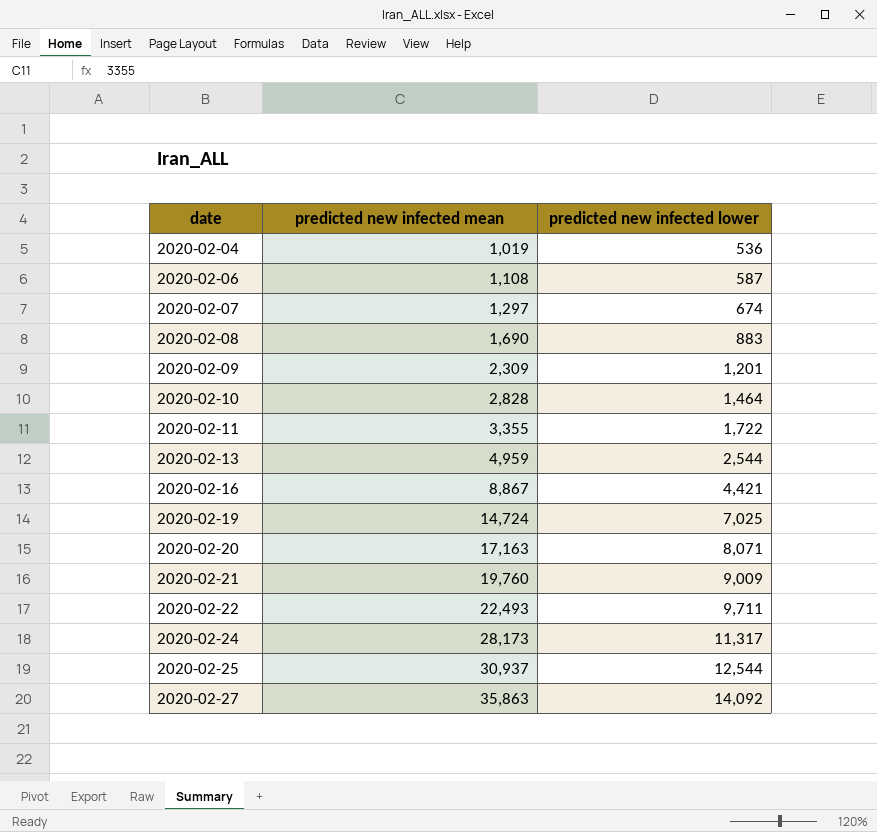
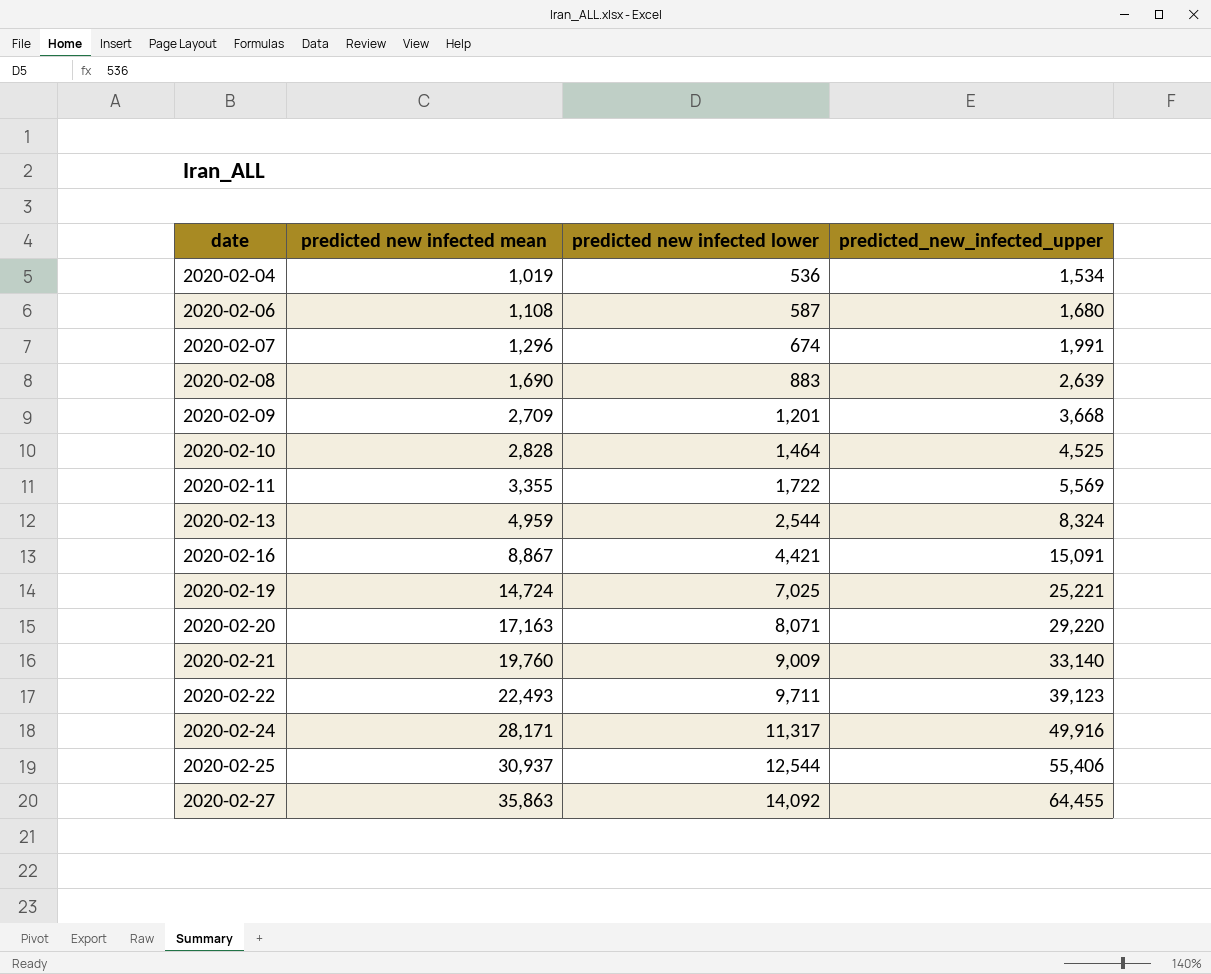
column predicted_new_infected_upper | position: none -> 4
2020-02-07 | predicted new infected mean: 1,297 -> 1,296
2020-02-09 | predicted new infected mean: 2,309 -> 2,709
2020-02-24 | predicted new infected mean: 28,173 -> 28,171

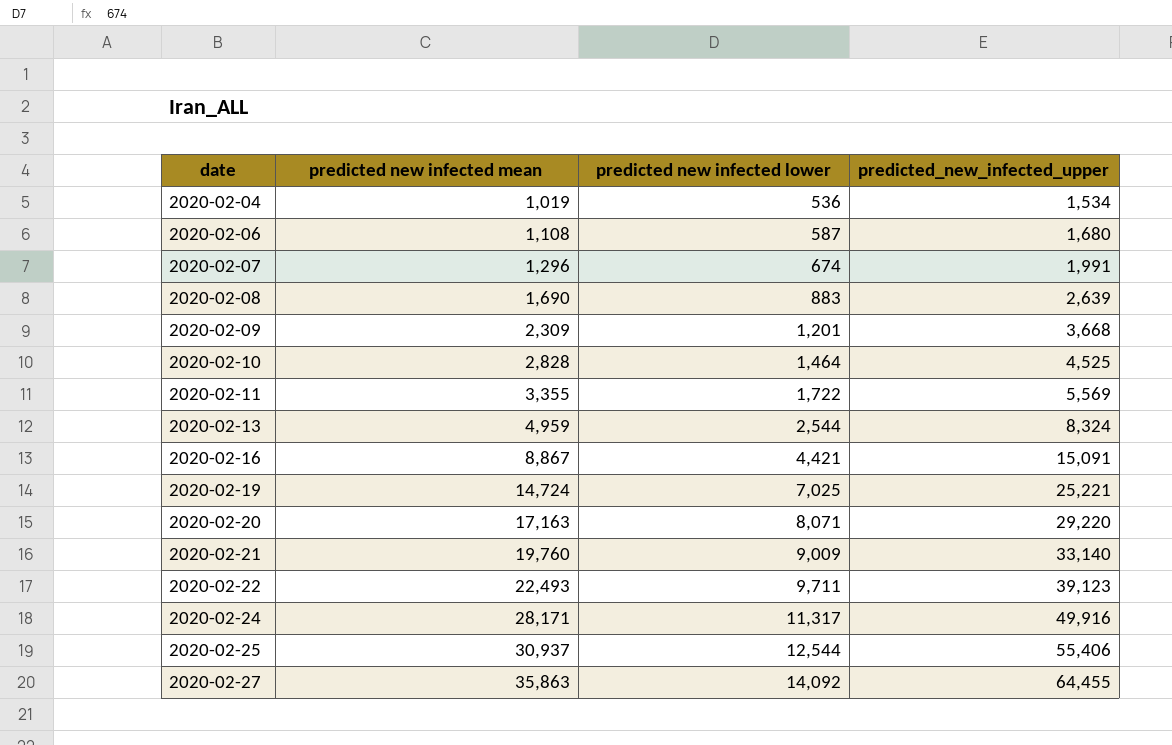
2020-02-09 | predicted new infected mean: 2,709 -> 2,309

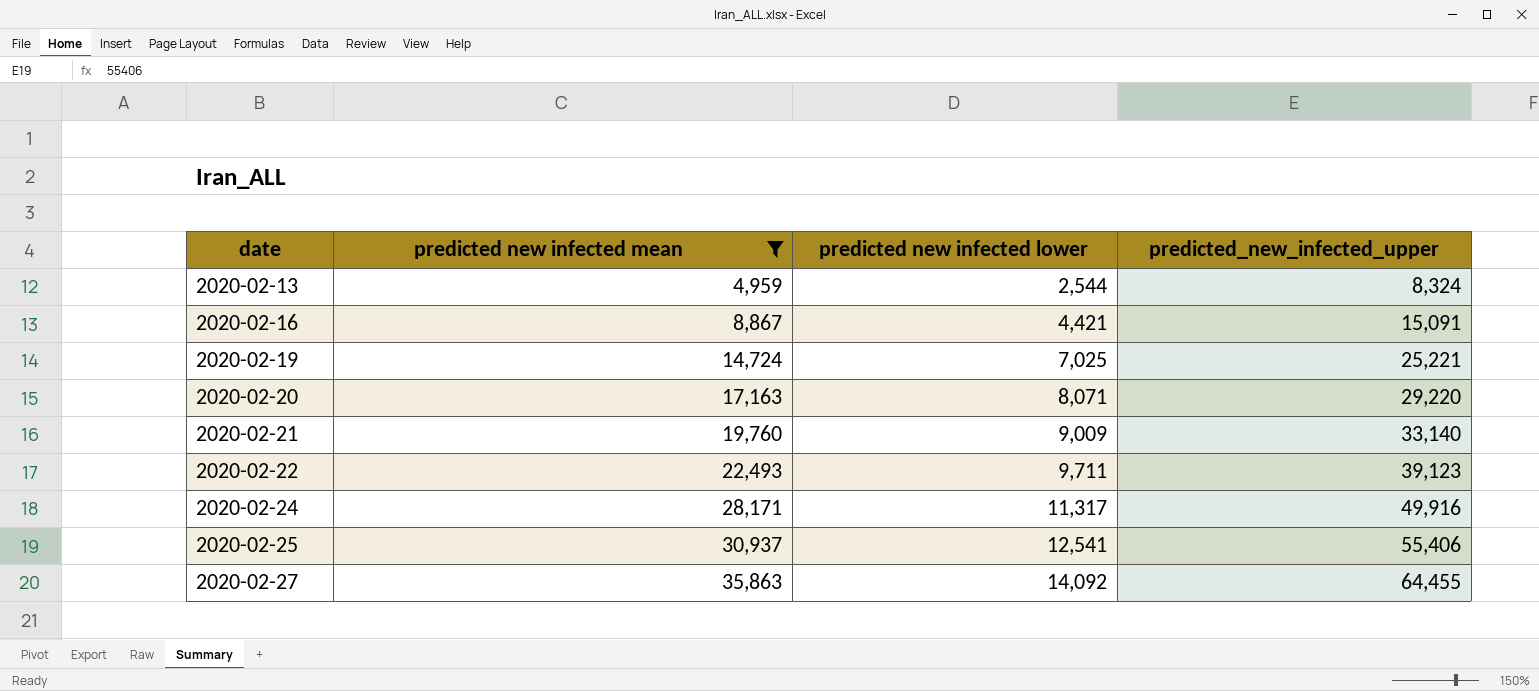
filter: none -> predicted new infected mean >= 4,959
2020-02-25 | predicted new infected lower: 12,544 -> 12,541

